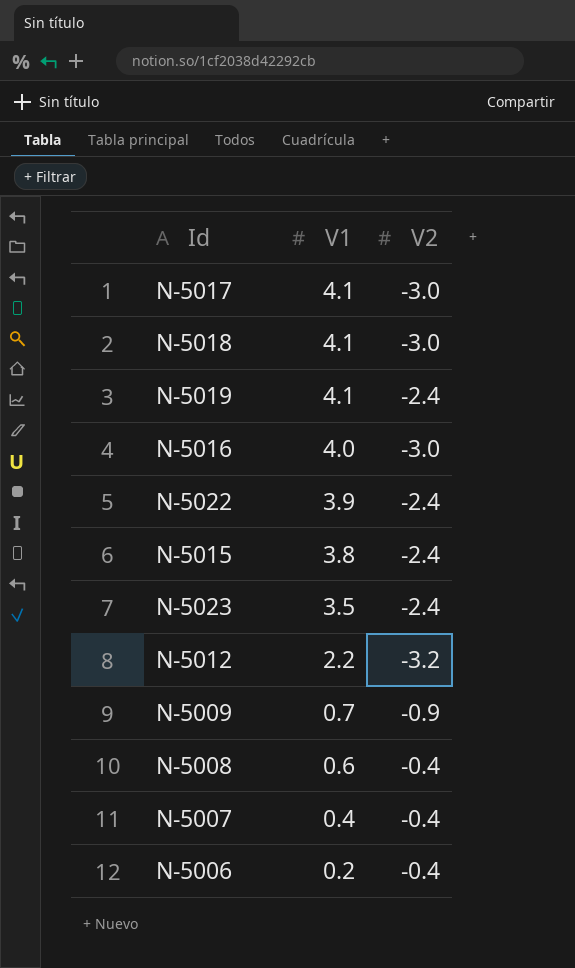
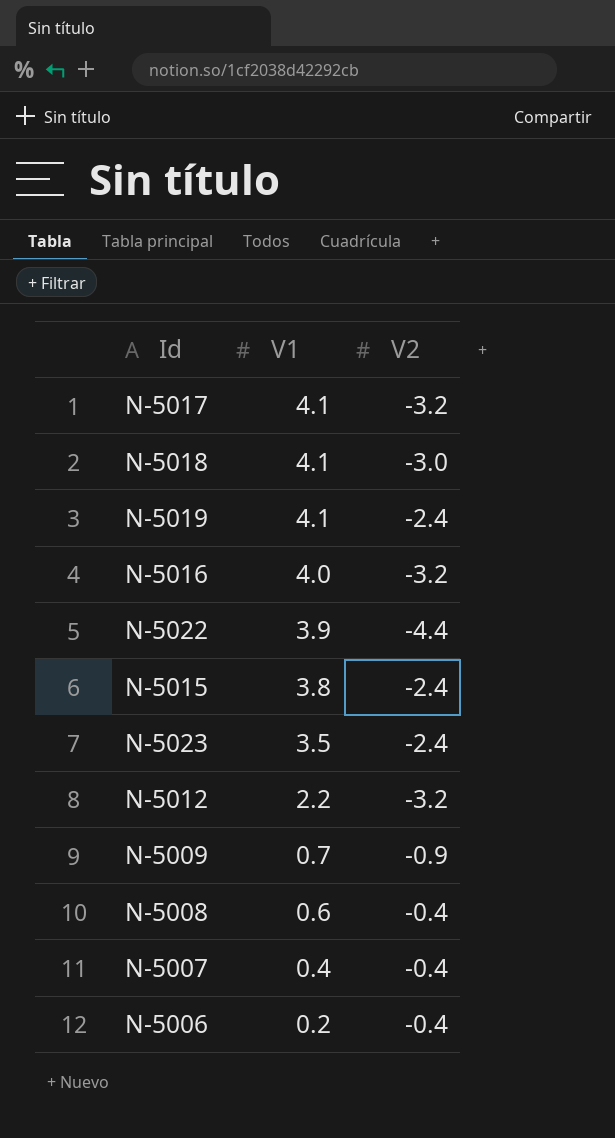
N-5017 | V2: -3.0 -> -3.2
N-5016 | V2: -3.0 -> -3.2
N-5022 | V2: -2.4 -> -4.4

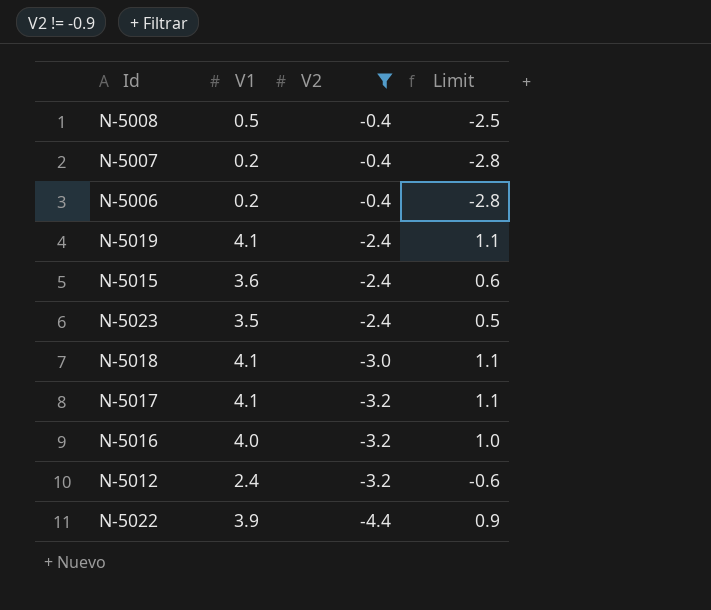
filter: none -> V2 != -0.9
row order: V1 descending -> V2 descending
column Limit | formula: none -> [V1] - 3
N-5008 | V1: 0.6 -> 0.5
N-5007 | V1: 0.4 -> 0.2
N-5015 | V1: 3.8 -> 3.6
N-5012 | V1: 2.2 -> 2.4

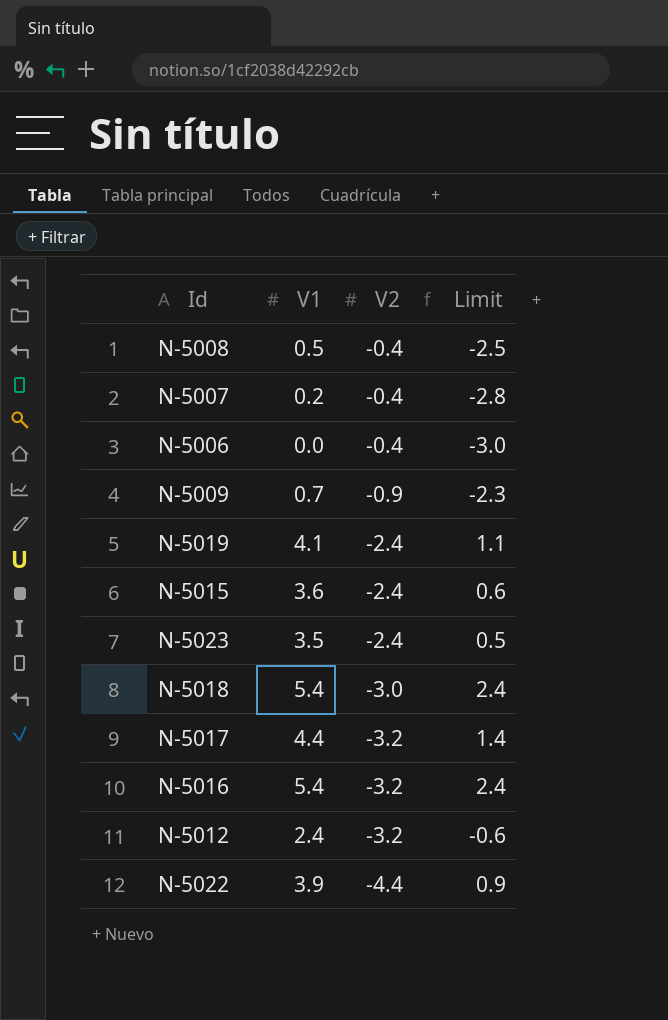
filter: V2 != -0.9 -> none
N-5006 | V1: 0.2 -> 0.0
N-5006 | Limit: -2.8 -> -3.0
N-5018 | V1: 4.1 -> 5.4
N-5018 | Limit: 1.1 -> 2.4
N-5017 | V1: 4.1 -> 4.4
N-5017 | Limit: 1.1 -> 1.4
N-5016 | V1: 4.0 -> 5.4
N-5016 | Limit: 1.0 -> 2.4

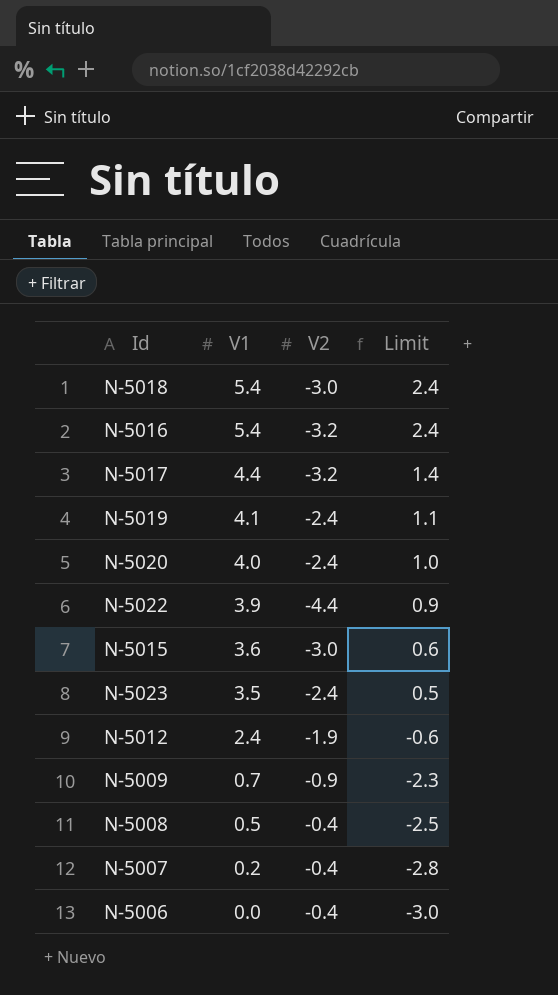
row order: V2 descending -> V1 descending
row N-5020: none -> 4.0 | -2.4 | 1.0
N-5015 | V2: -2.4 -> -3.0
N-5012 | V2: -3.2 -> -1.9

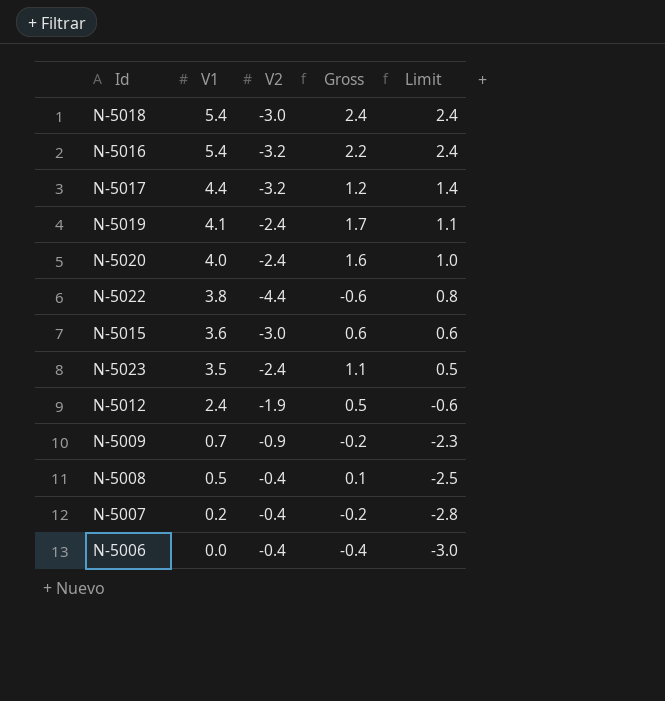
column Gross | formula: none -> [V1] + [V2]
N-5022 | V1: 3.9 -> 3.8
N-5022 | Limit: 0.9 -> 0.8

